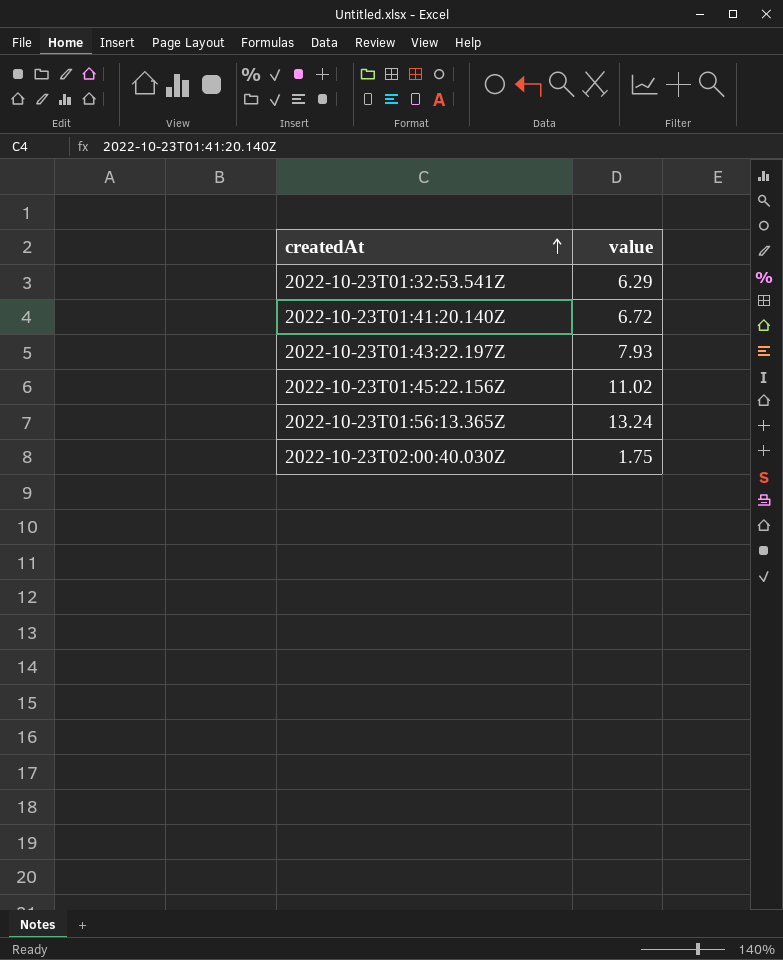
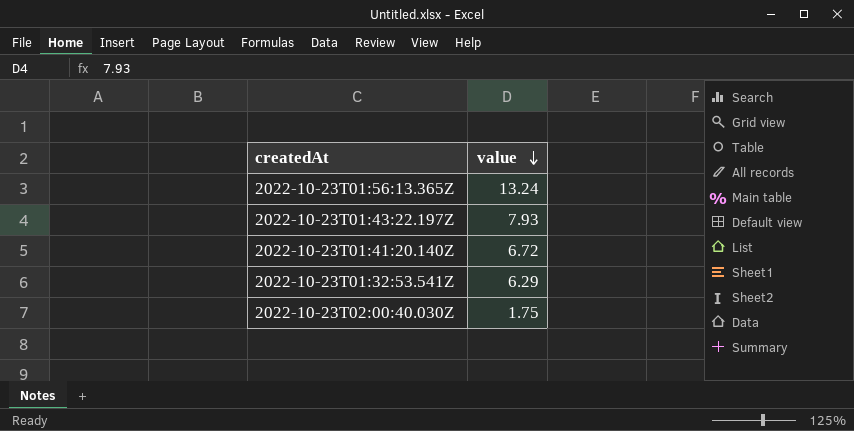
row order: createdAt ascending -> value descending
row 2022-10-23T01:45:22.156Z: 11.02 -> none

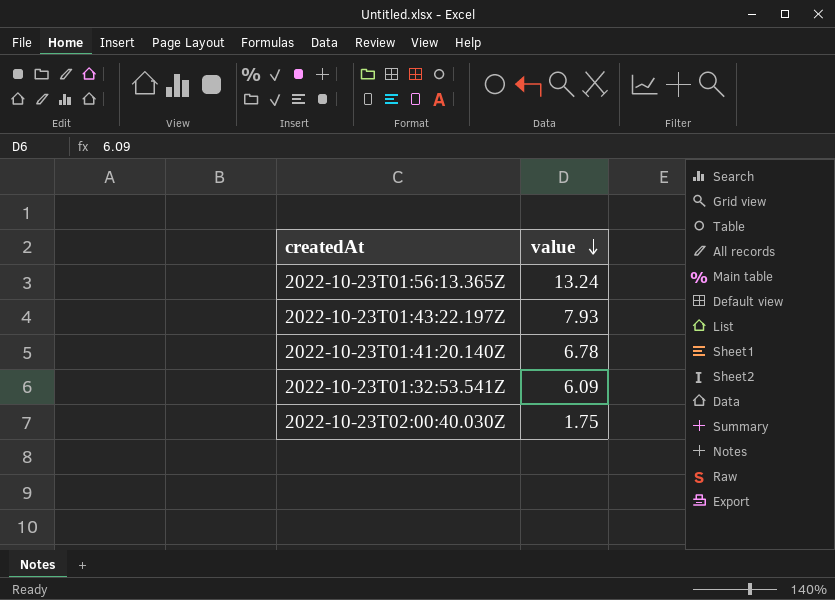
2022-10-23T01:41:20.140Z | value: 6.72 -> 6.78
2022-10-23T01:32:53.541Z | value: 6.29 -> 6.09

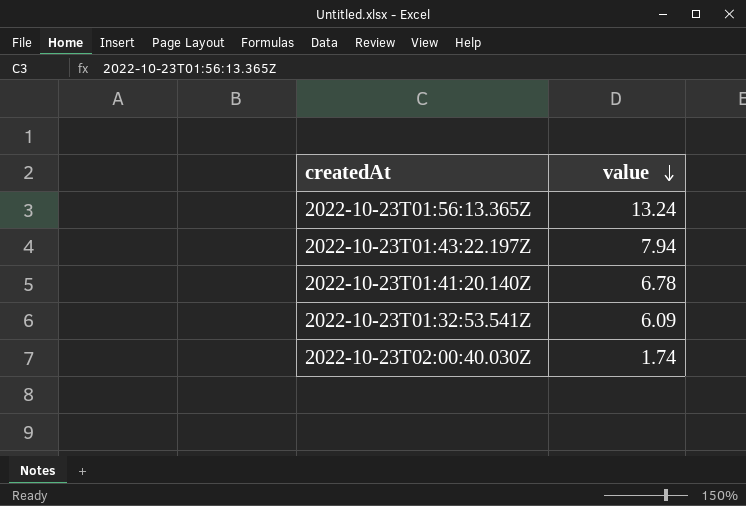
2022-10-23T01:43:22.197Z | value: 7.93 -> 7.94
2022-10-23T02:00:40.030Z | value: 1.75 -> 1.74

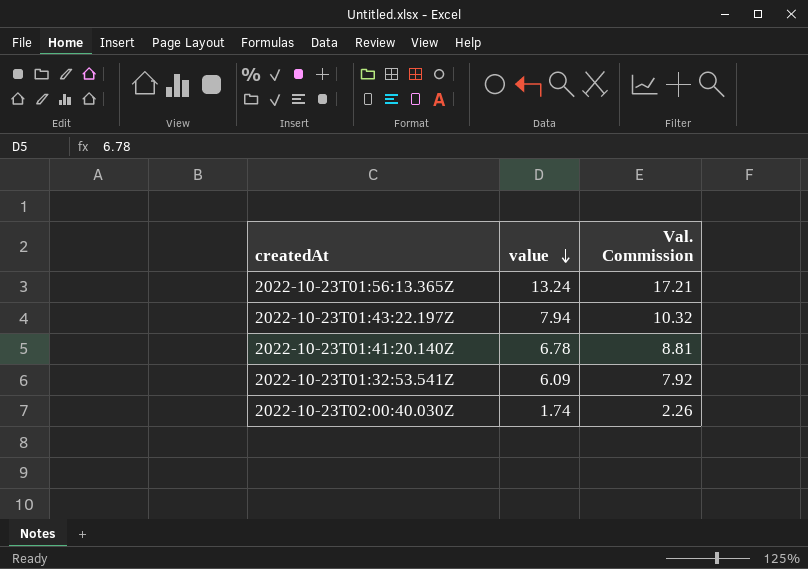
column Val. Commission | formula: none -> [value] * 1.3

